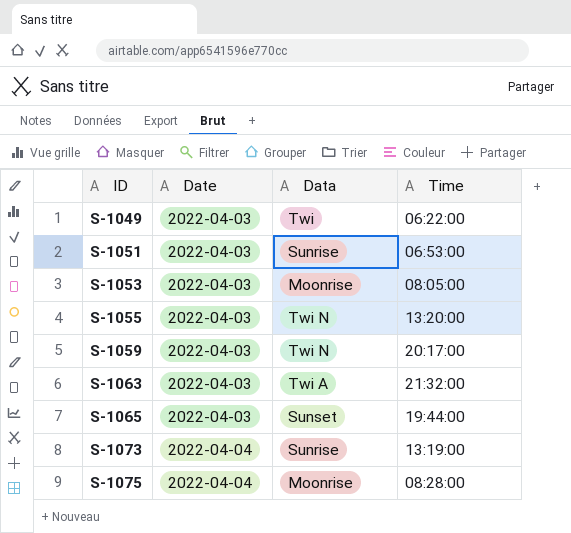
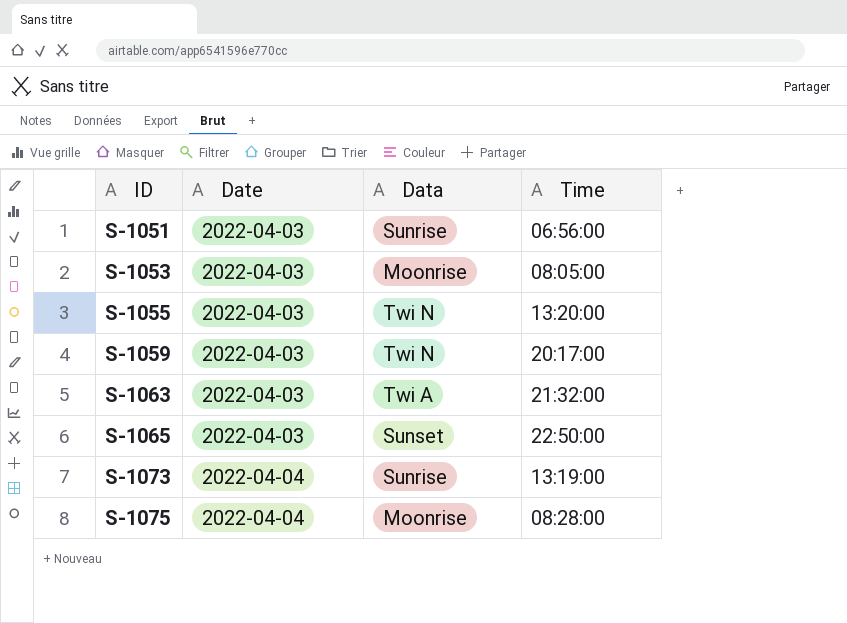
row S-1049: 2022-04-03 | Twi | 06:22:00 -> none
S-1051 | Time: 06:53:00 -> 06:56:00
S-1065 | Time: 19:44:00 -> 22:50:00

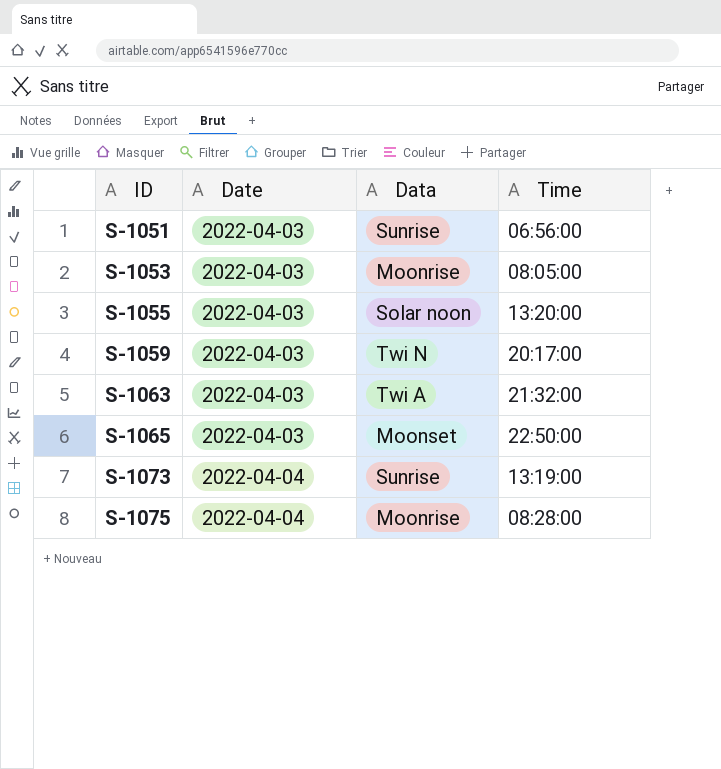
S-1055 | Data: Twi N -> Solar noon
S-1065 | Data: Sunset -> Moonset

